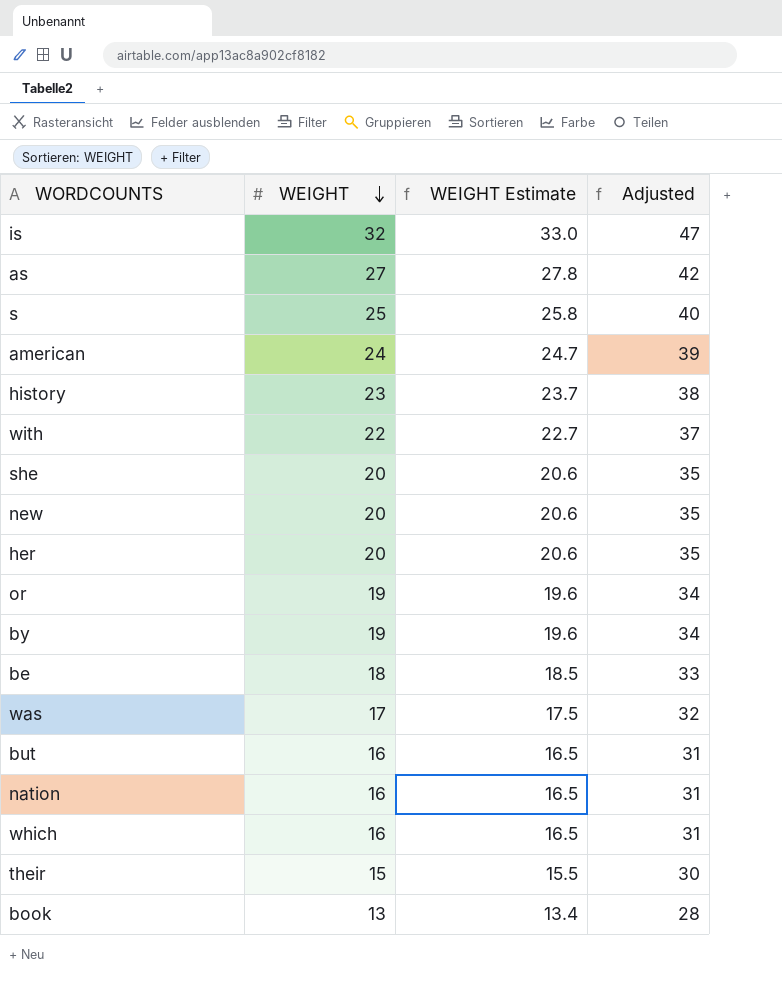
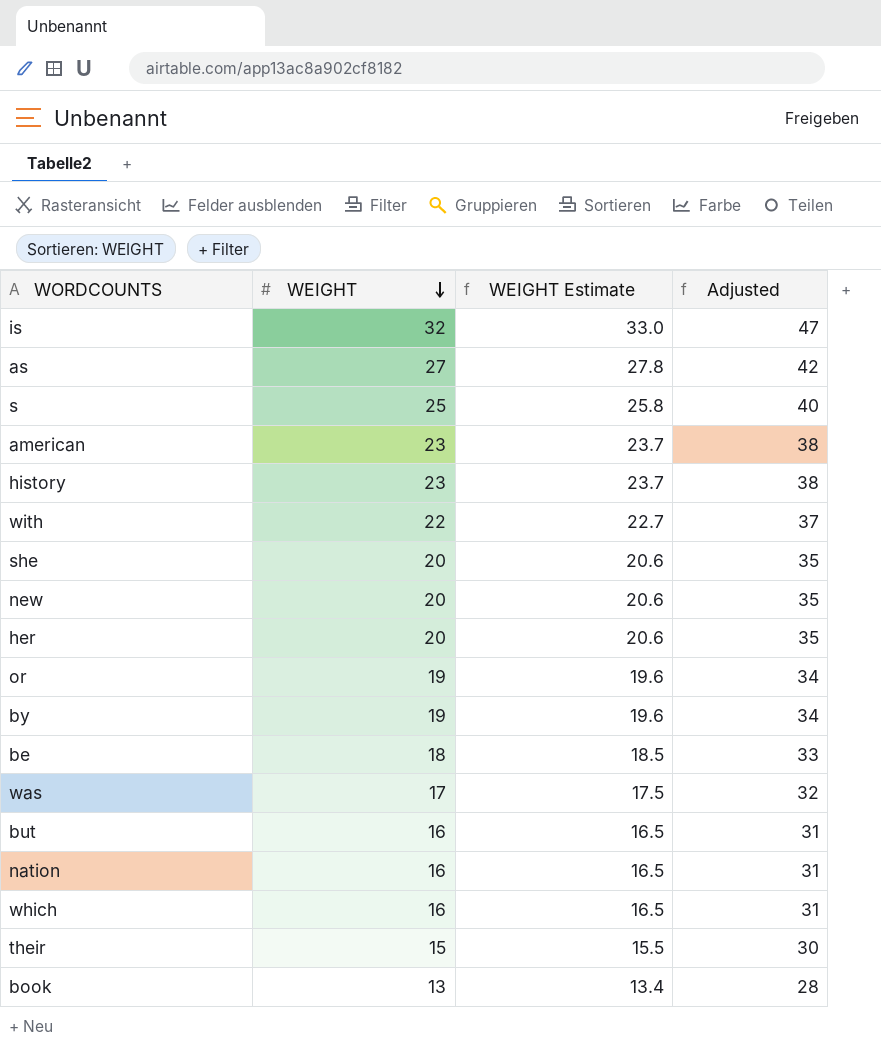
american | WEIGHT: 24 -> 23
american | WEIGHT Estimate: 24.7 -> 23.7
american | Adjusted: 39 -> 38

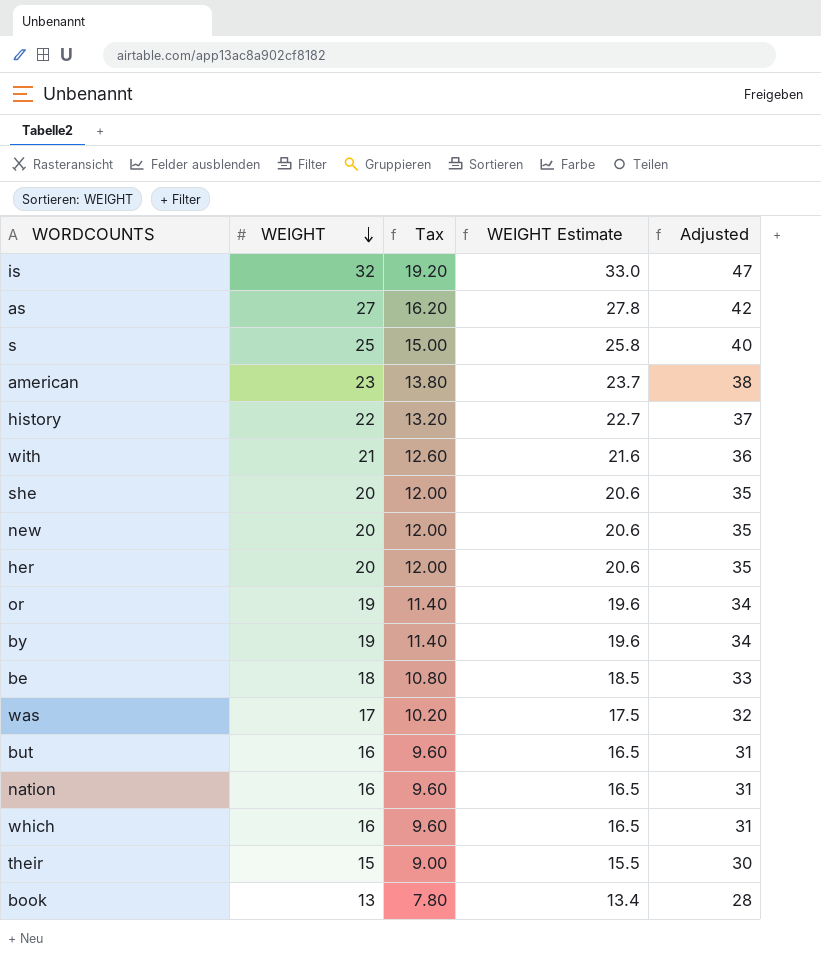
column Tax | formula: none -> [WEIGHT] * 0.6
history | WEIGHT: 23 -> 22
history | WEIGHT Estimate: 23.7 -> 22.7
history | Adjusted: 38 -> 37
with | WEIGHT: 22 -> 21
with | WEIGHT Estimate: 22.7 -> 21.6
with | Adjusted: 37 -> 36

